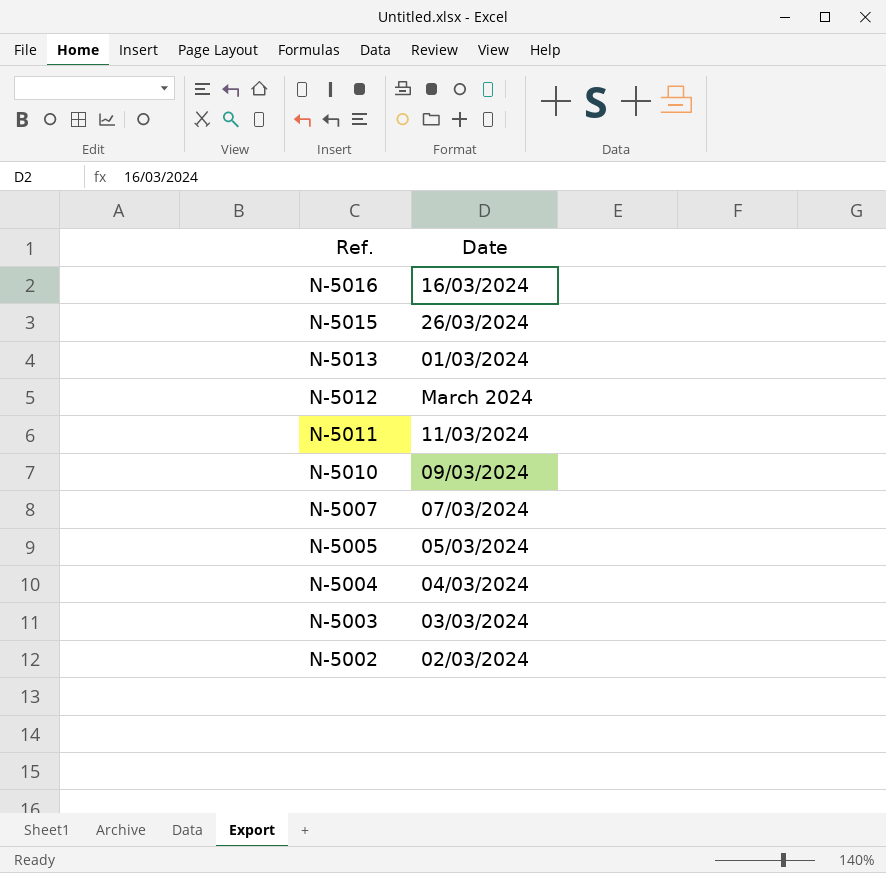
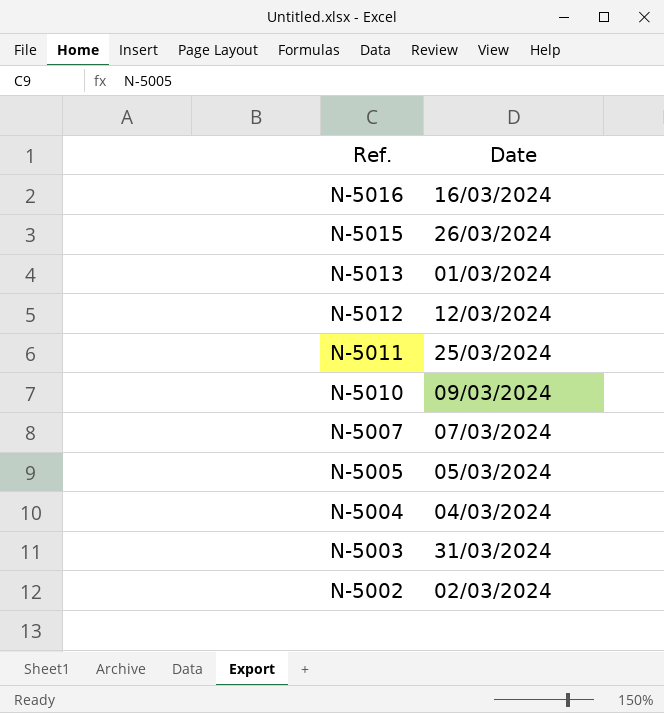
N-5012 | Date: March 2024 -> 12/03/2024
N-5011 | Date: 11/03/2024 -> 25/03/2024
N-5003 | Date: 03/03/2024 -> 31/03/2024

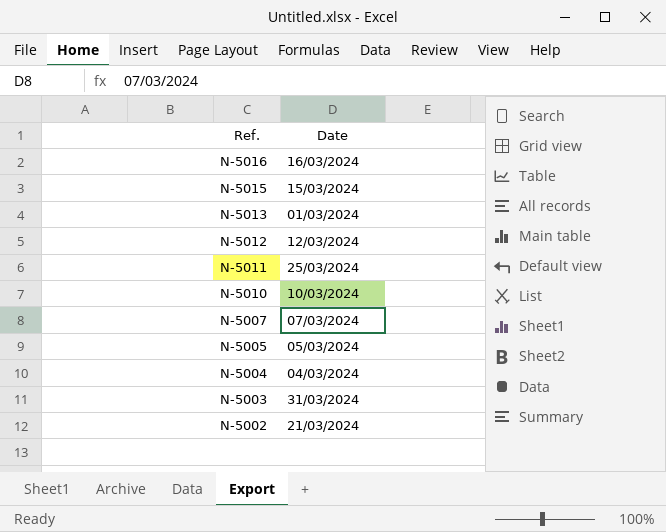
N-5015 | Date: 26/03/2024 -> 15/03/2024
N-5010 | Date: 09/03/2024 -> 10/03/2024
N-5002 | Date: 02/03/2024 -> 21/03/2024

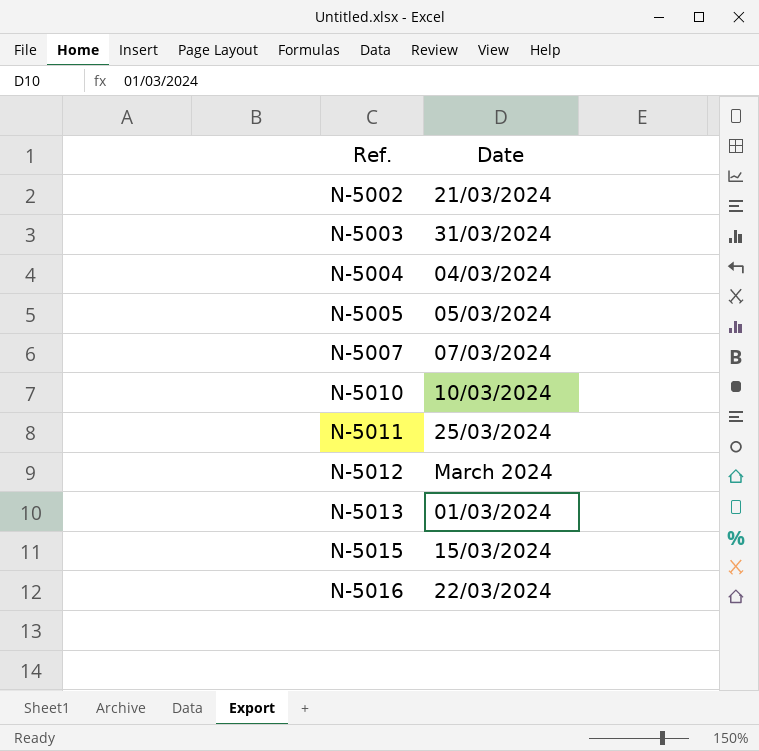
row order: Ref. descending -> Ref. ascending
N-5012 | Date: 12/03/2024 -> March 2024
N-5016 | Date: 16/03/2024 -> 22/03/2024

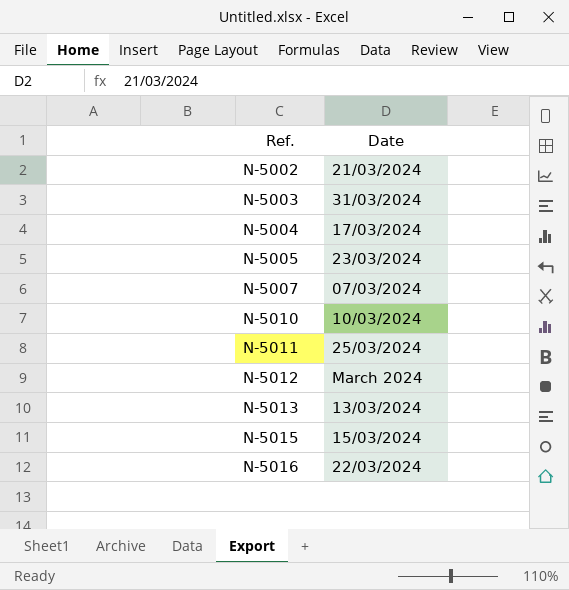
N-5004 | Date: 04/03/2024 -> 17/03/2024
N-5005 | Date: 05/03/2024 -> 23/03/2024
N-5013 | Date: 01/03/2024 -> 13/03/2024

